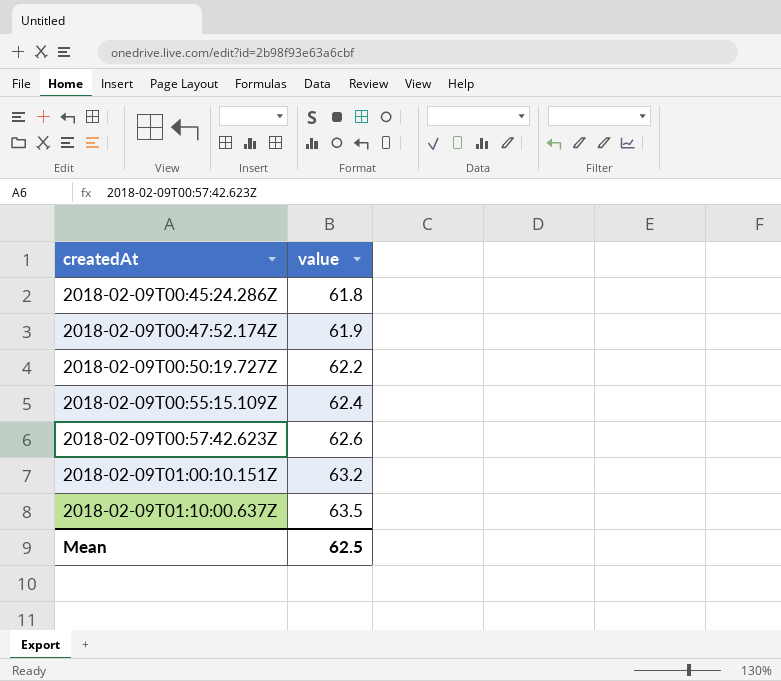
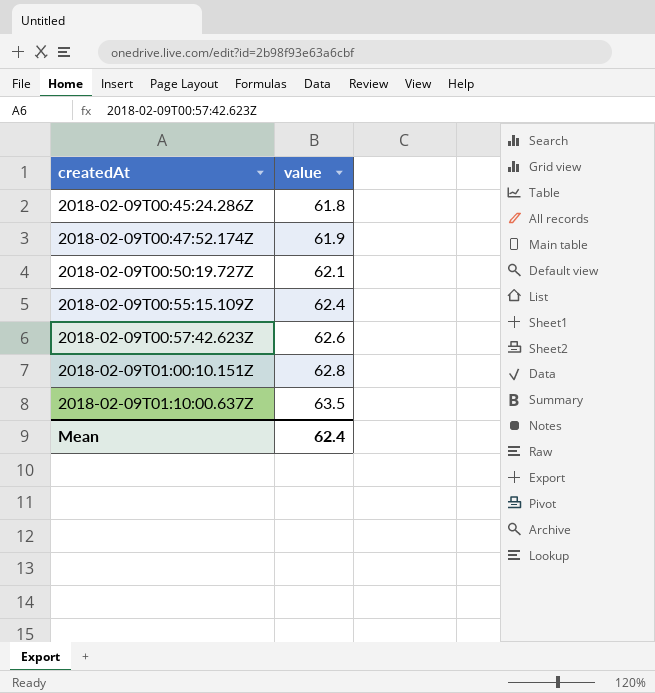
2018-02-09T00:50:19.727Z | value: 62.2 -> 62.1
2018-02-09T01:00:10.151Z | value: 63.2 -> 62.8
Mean | value: 62.5 -> 62.4

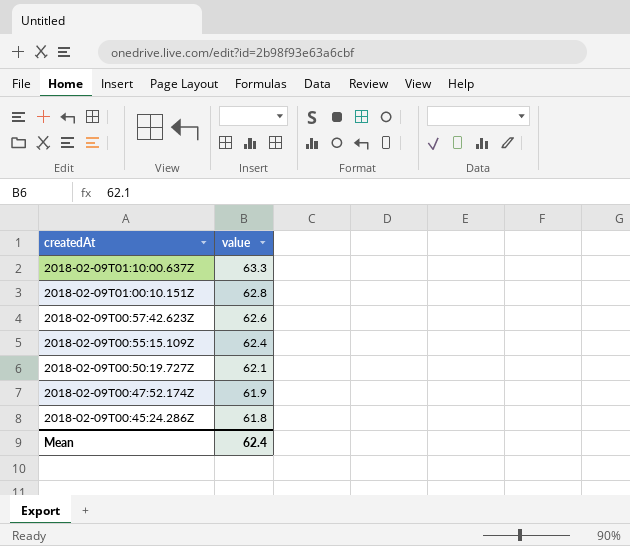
row order: createdAt ascending -> createdAt descending
2018-02-09T01:10:00.637Z | value: 63.5 -> 63.3

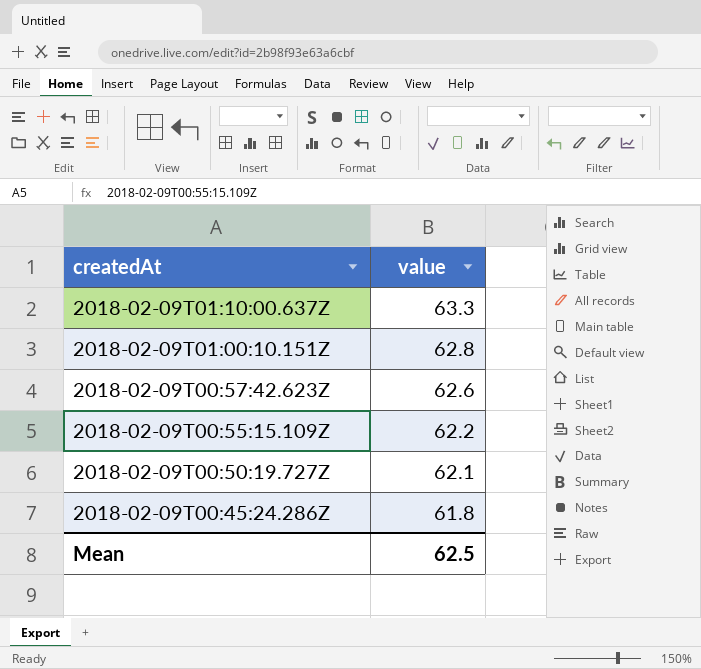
row 2018-02-09T00:47:52.174Z: 61.9 -> none
2018-02-09T00:55:15.109Z | value: 62.4 -> 62.2
Mean | value: 62.4 -> 62.5

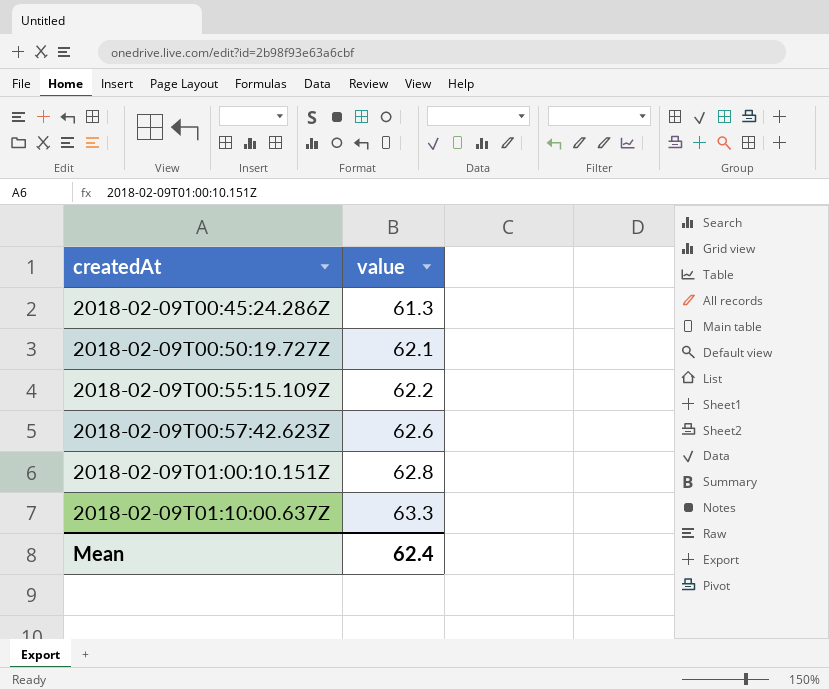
row order: createdAt descending -> createdAt ascending
2018-02-09T00:45:24.286Z | value: 61.8 -> 61.3
Mean | value: 62.5 -> 62.4

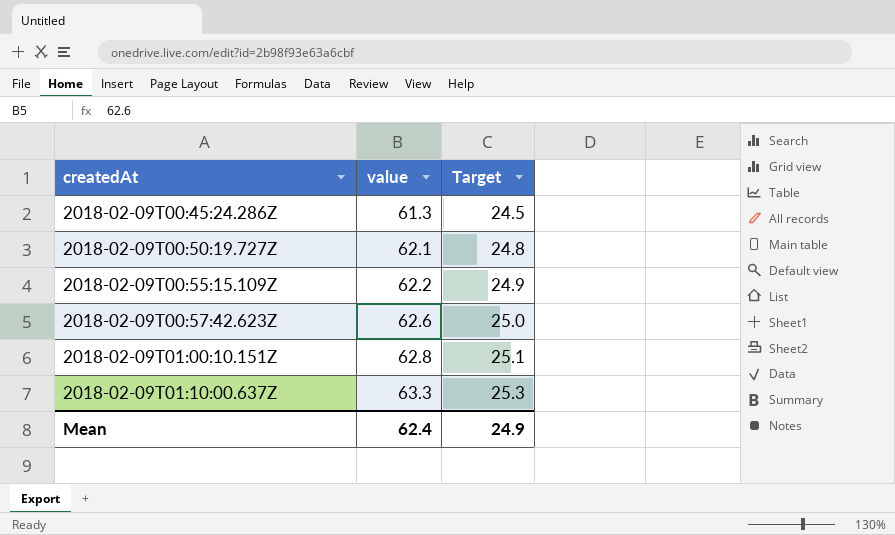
column Target | formula: none -> [value] * 0.4

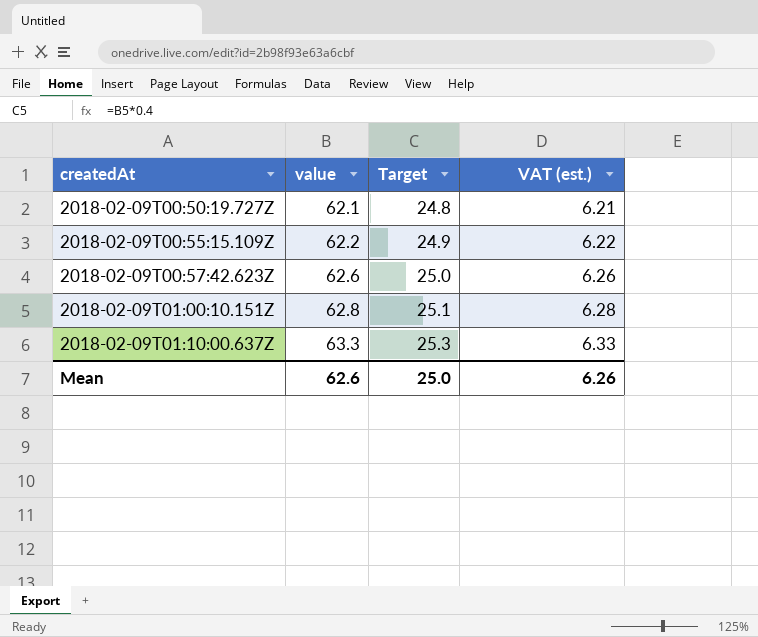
column VAT (est.) | formula: none -> [value] * 0.1
row 2018-02-09T00:45:24.286Z: 61.3 | 24.5 -> none
Mean | value: 62.4 -> 62.6
Mean | Target: 24.9 -> 25.0

